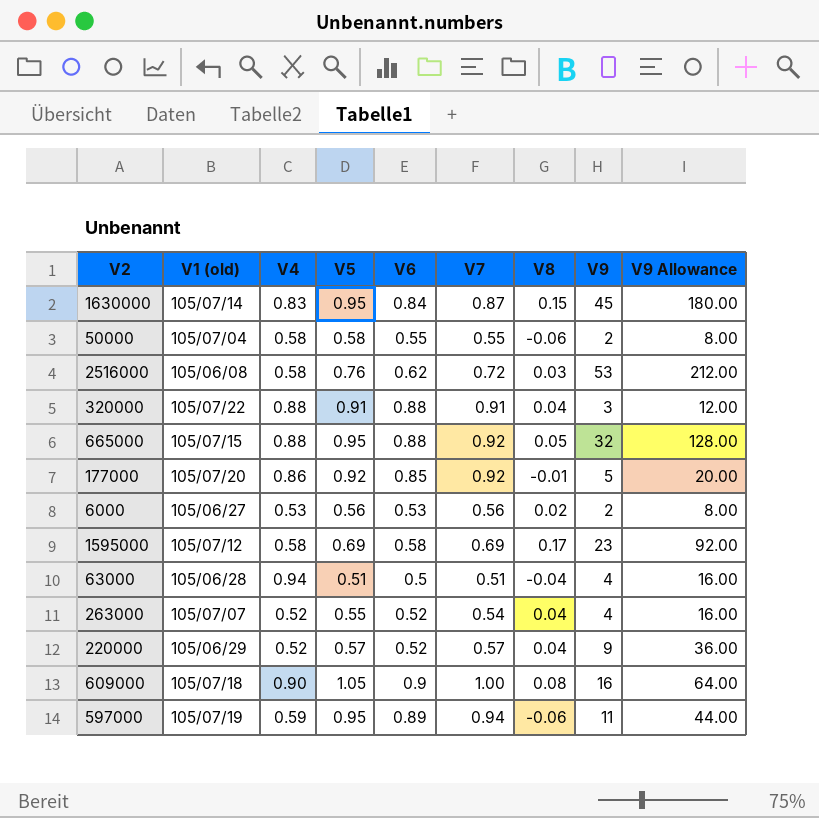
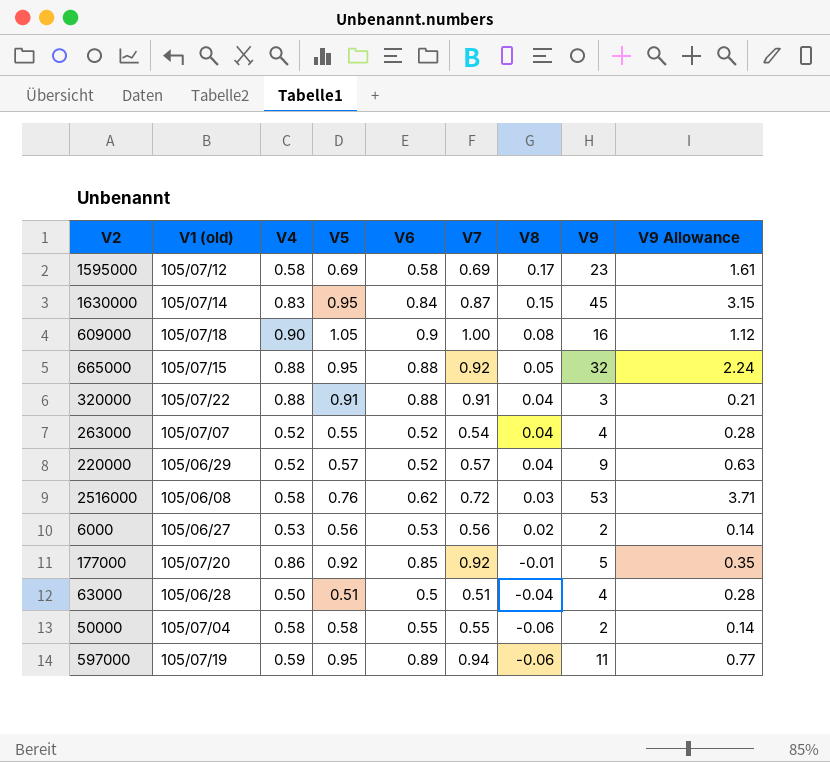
row order: none -> V8 descending
column V9 Allowance | formula: [V9] * 4 -> [V9] * 0.07
63000 | V4: 0.94 -> 0.50

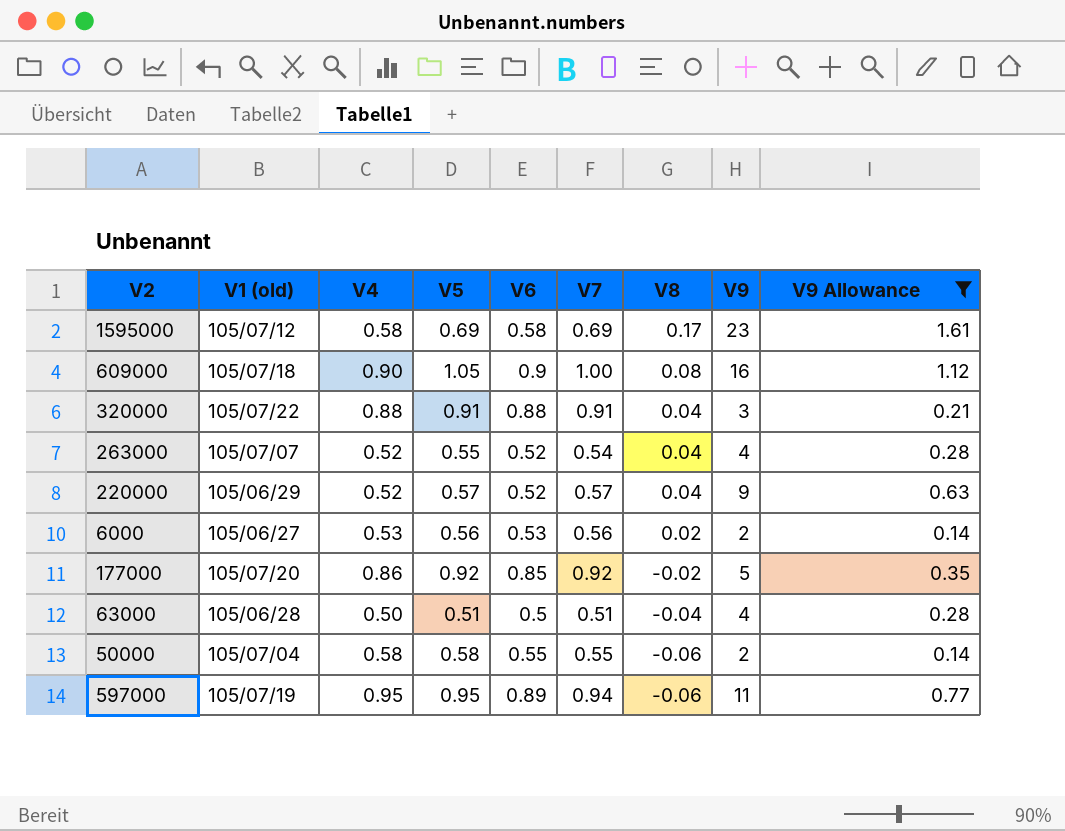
filter: none -> V9 Allowance <= 1.61
177000 | V8: -0.01 -> -0.02
597000 | V4: 0.59 -> 0.95

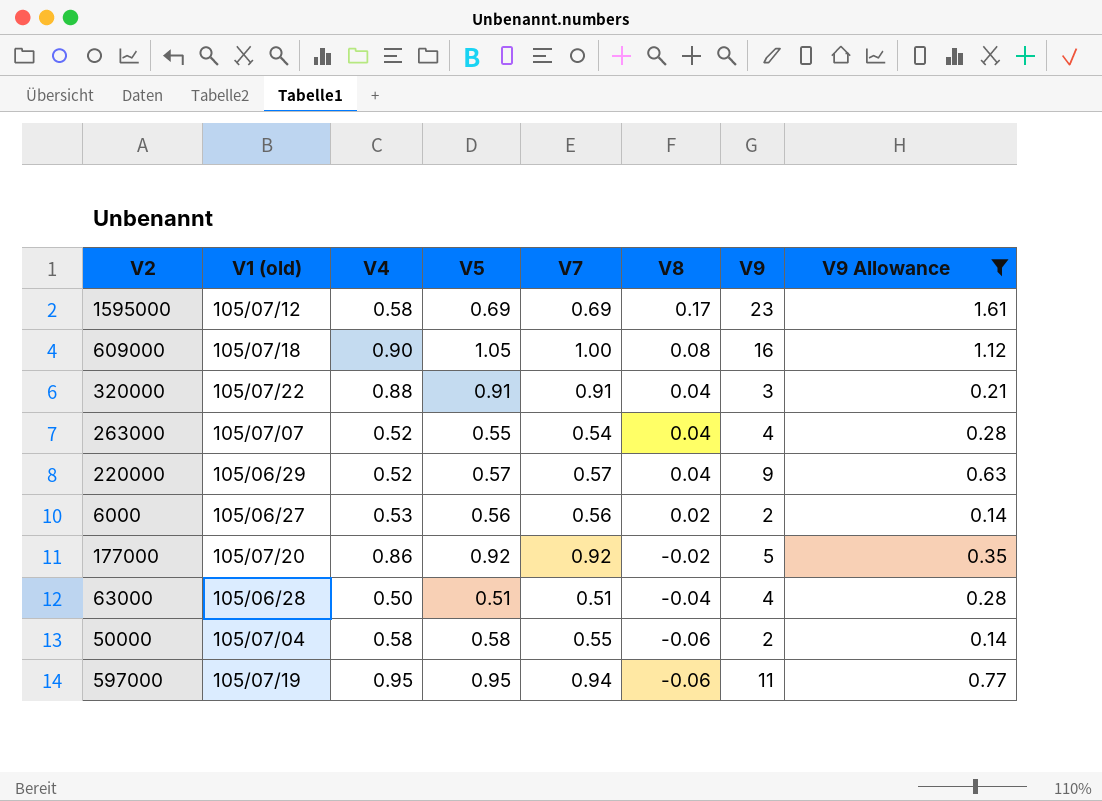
column V6 | position: 5 -> none

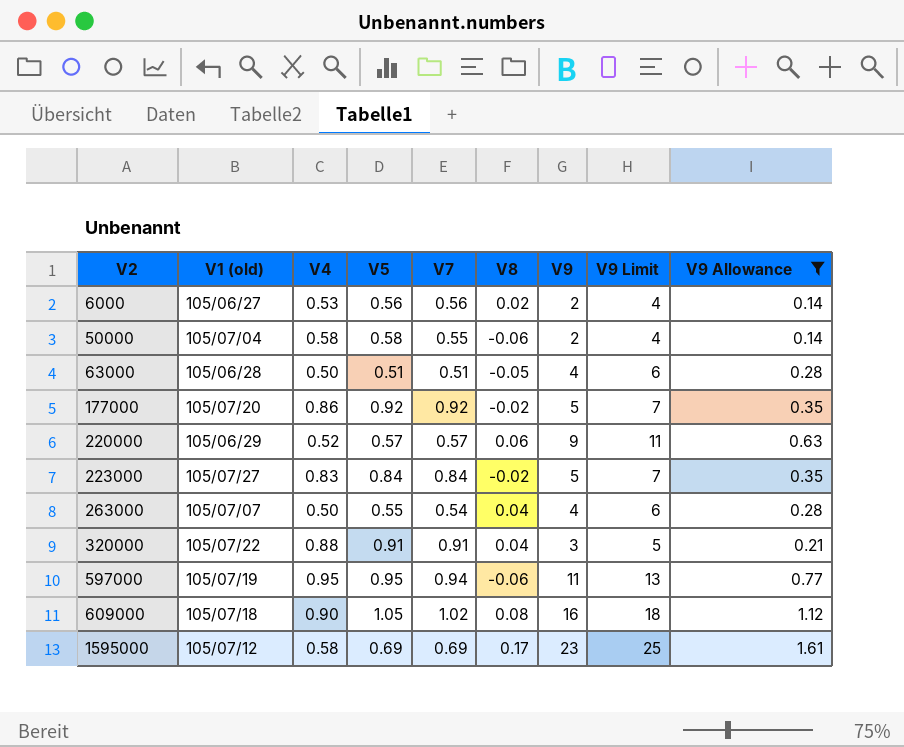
row order: V8 descending -> V2 ascending
column V9 Limit | formula: none -> [V9] + 2
63000 | V8: -0.04 -> -0.05
220000 | V8: 0.04 -> 0.06
row 223000: none -> 105/07/27 | 0.83 | 0.84 | 0.84 | -0.02 | 5 | 7 | 0.35
263000 | V4: 0.52 -> 0.50
609000 | V7: 1.00 -> 1.02

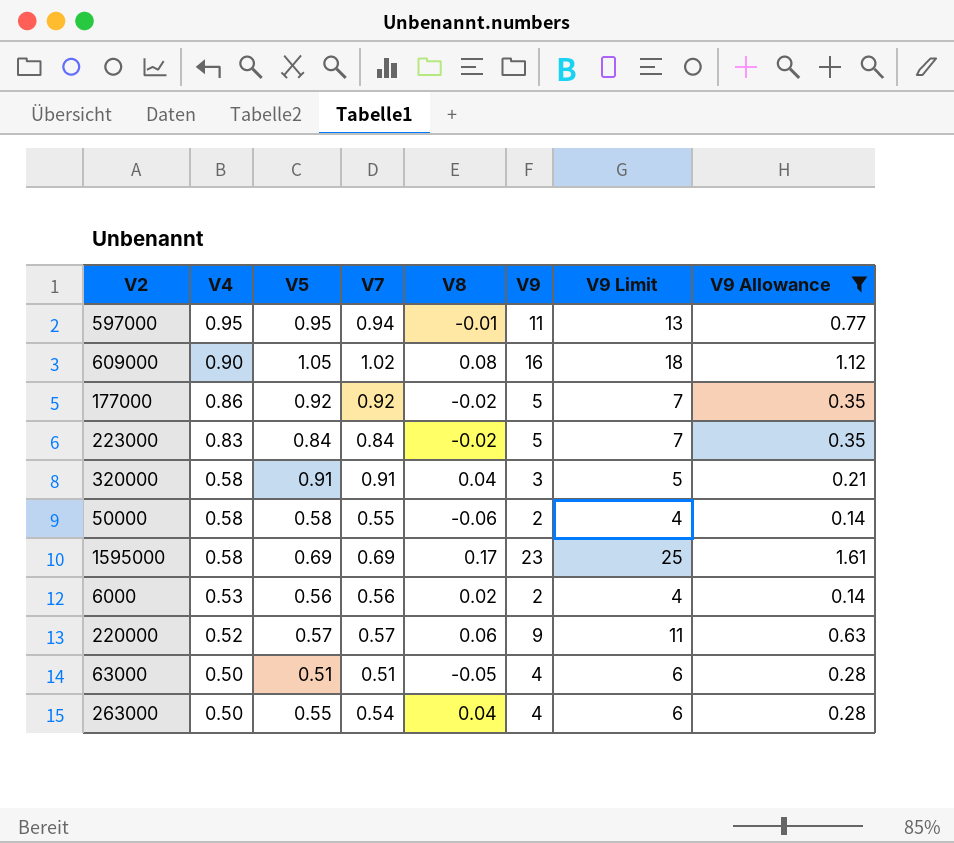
row order: V2 ascending -> V4 descending
column V1 (old) | position: 2 -> none
597000 | V8: -0.06 -> -0.01
320000 | V4: 0.88 -> 0.58

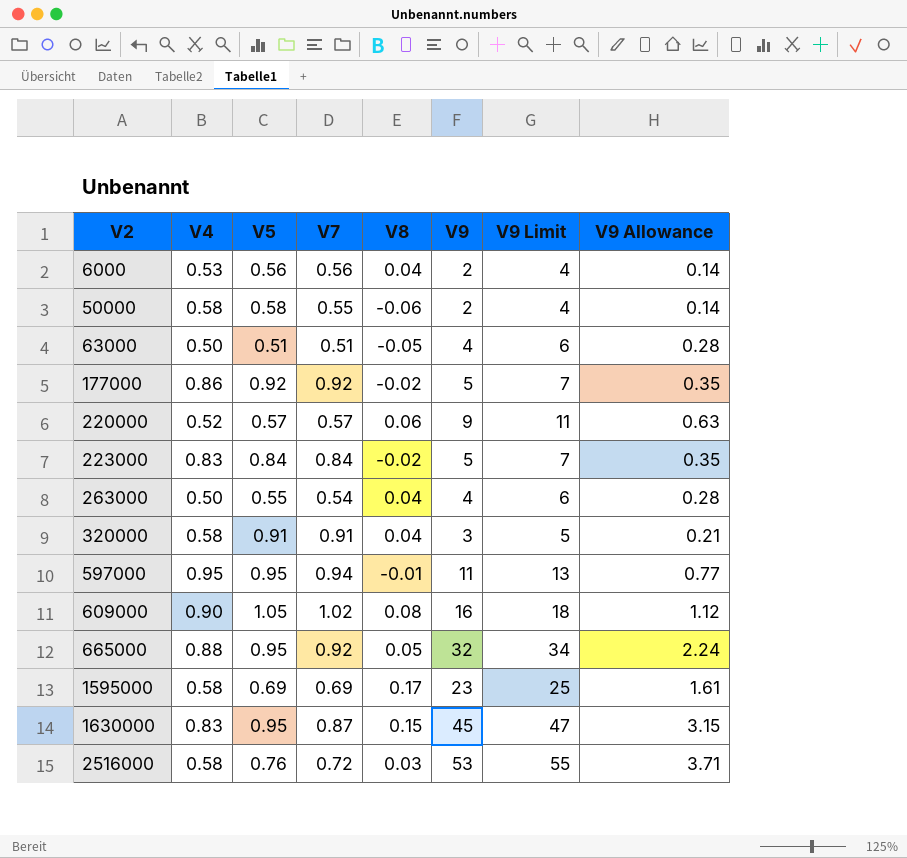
filter: V9 Allowance <= 1.61 -> none
row order: V4 descending -> V2 ascending
6000 | V8: 0.02 -> 0.04

